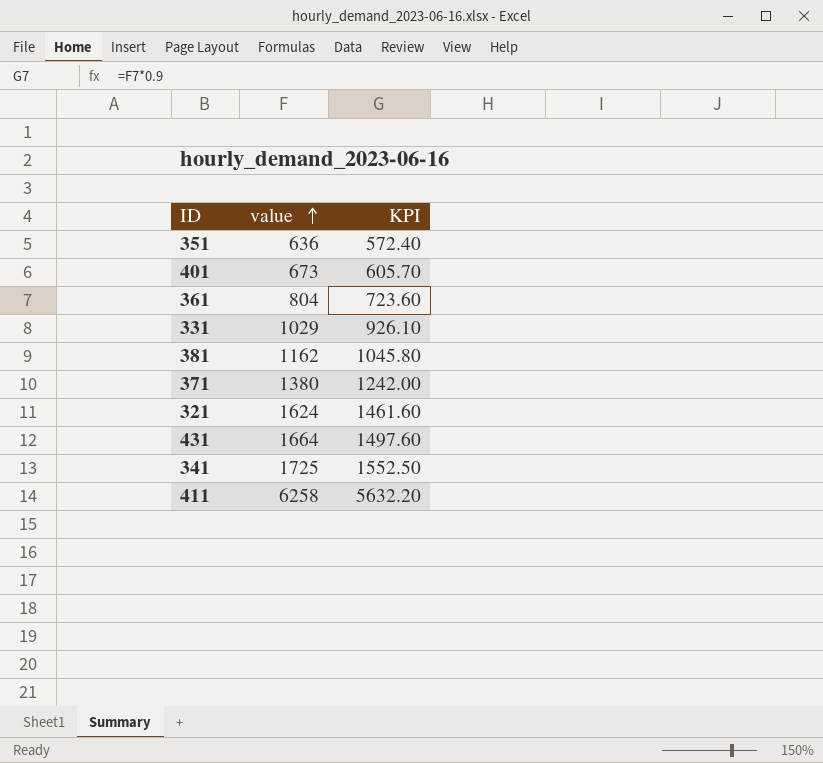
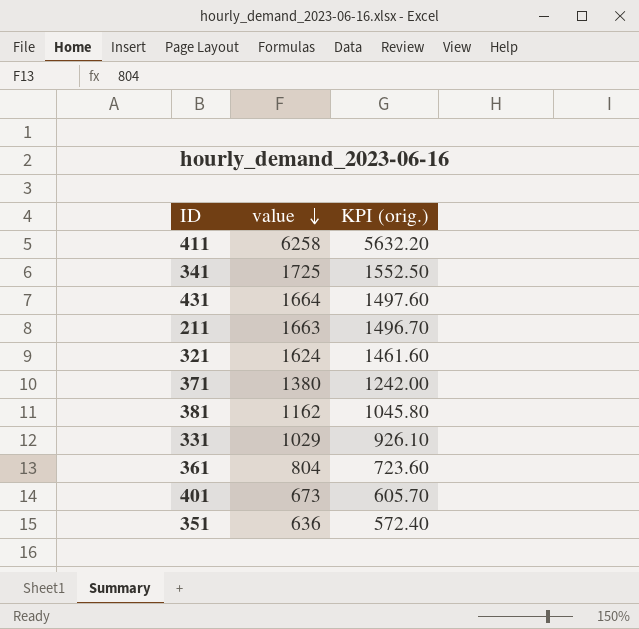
row order: value ascending -> value descending
column name: KPI -> KPI (orig.)
row 211: none -> 1663 | 1496.70

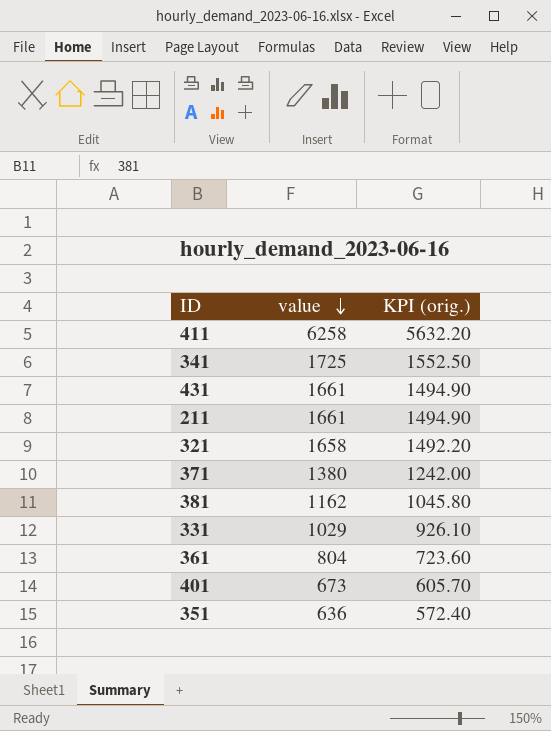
431 | value: 1664 -> 1661
431 | KPI (orig.): 1497.60 -> 1494.90
211 | value: 1663 -> 1661
211 | KPI (orig.): 1496.70 -> 1494.90
321 | value: 1624 -> 1658
321 | KPI (orig.): 1461.60 -> 1492.20

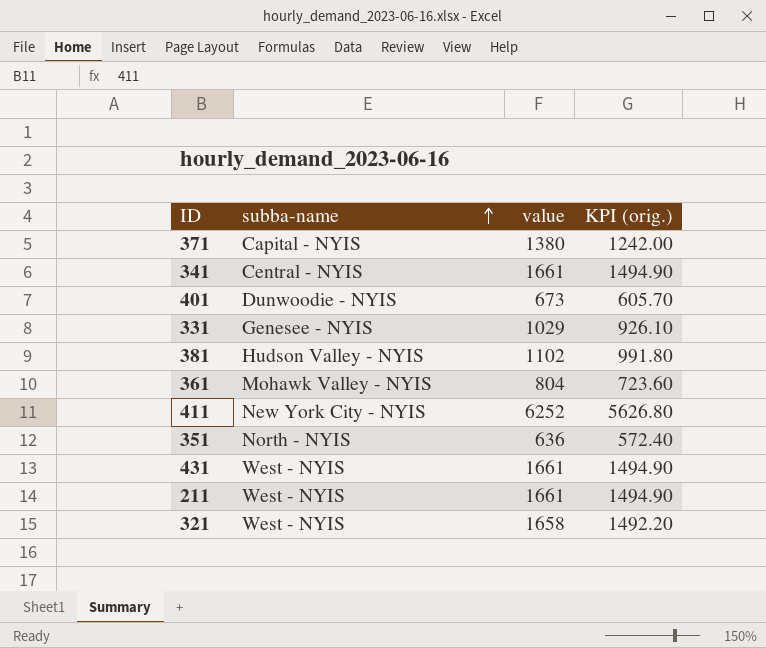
row order: value descending -> subba-name ascending
column subba-name | position: none -> 2
341 | value: 1725 -> 1661
341 | KPI (orig.): 1552.50 -> 1494.90
381 | value: 1162 -> 1102
381 | KPI (orig.): 1045.80 -> 991.80
411 | value: 6258 -> 6252
411 | KPI (orig.): 5632.20 -> 5626.80

